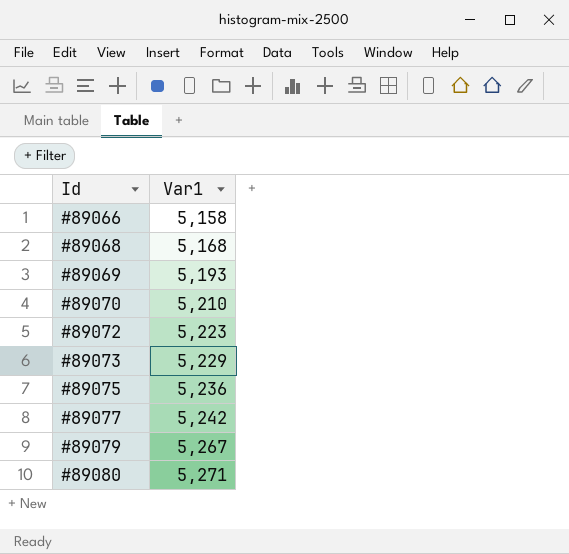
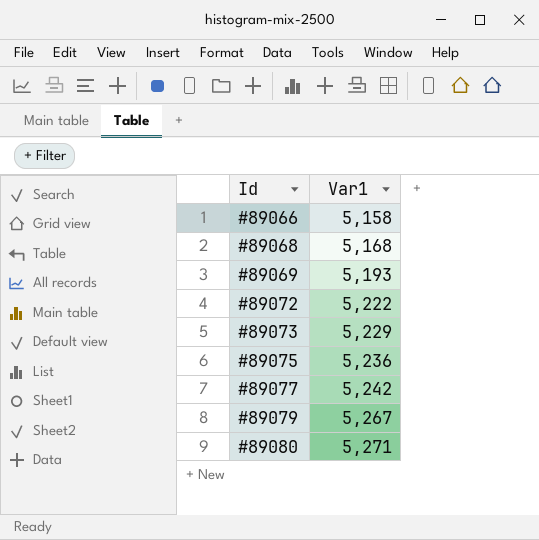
row #89070: 5,210 -> none
#89072 | Var1: 5,223 -> 5,222

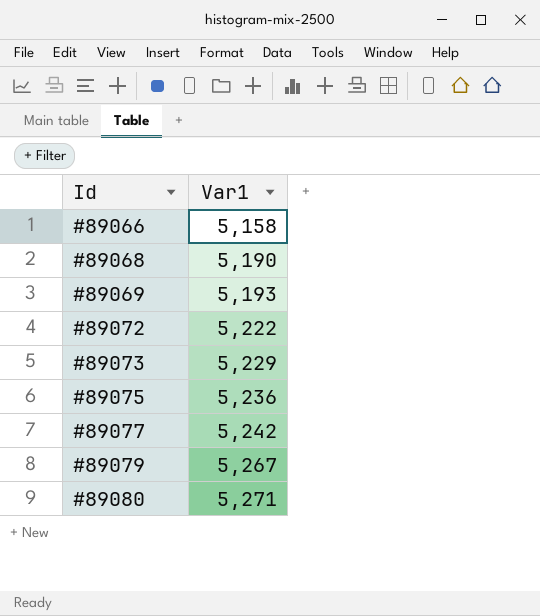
#89068 | Var1: 5,168 -> 5,190

